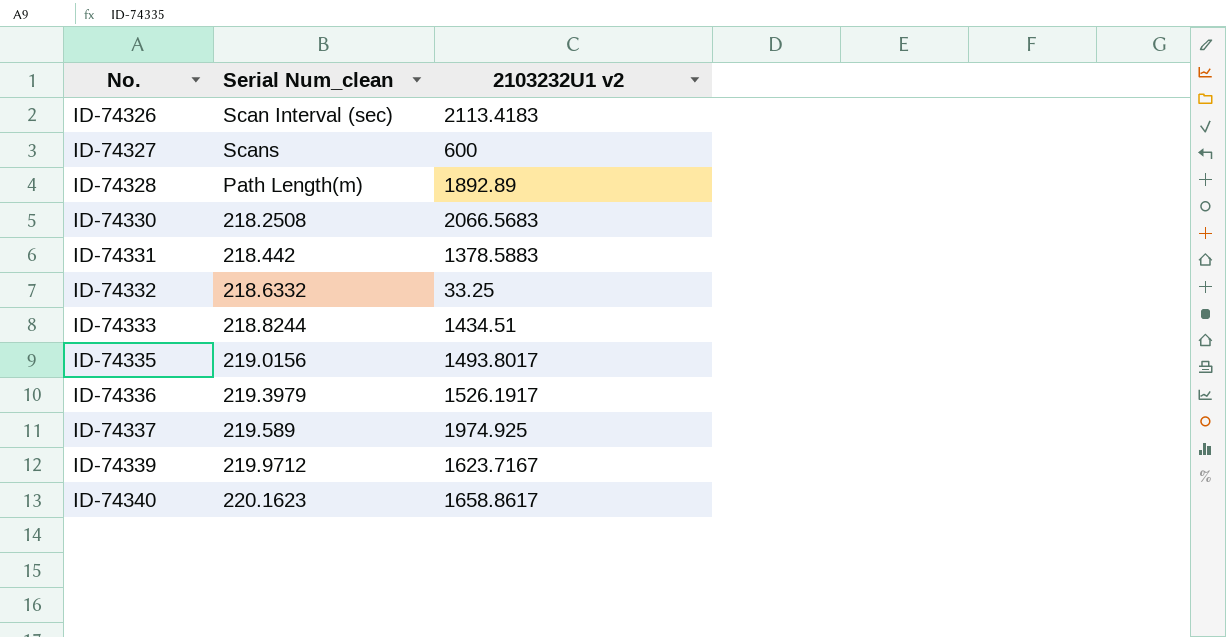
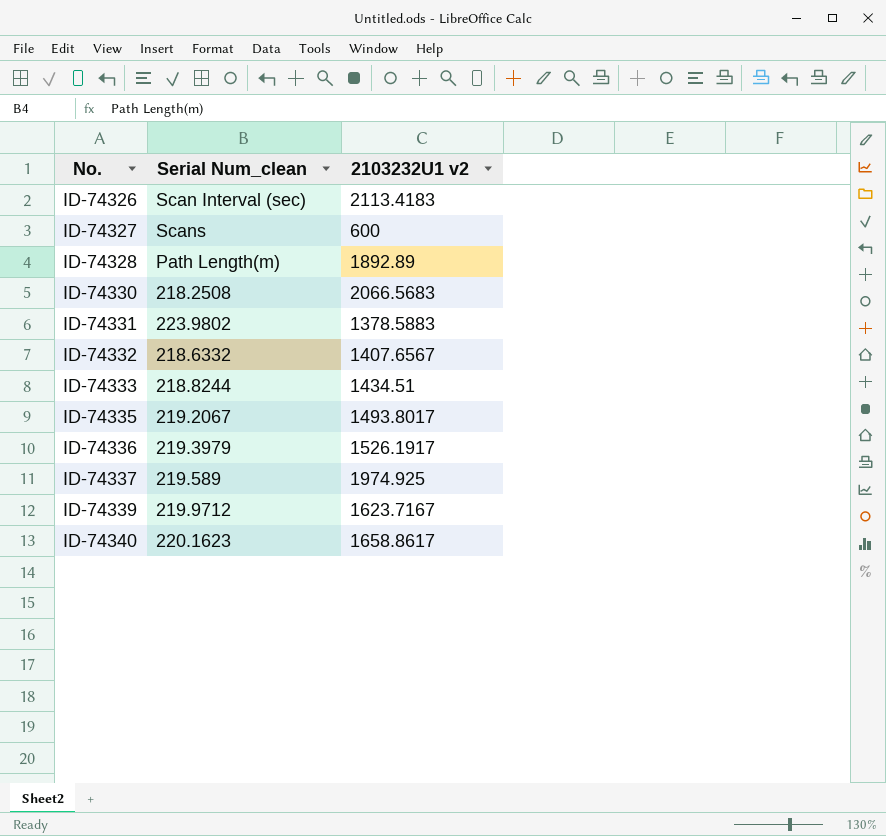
ID-74331 | Serial Num_clean: 218.442 -> 223.9802
ID-74332 | 2103232U1 v2: 33.25 -> 1407.6567
ID-74335 | Serial Num_clean: 219.0156 -> 219.2067

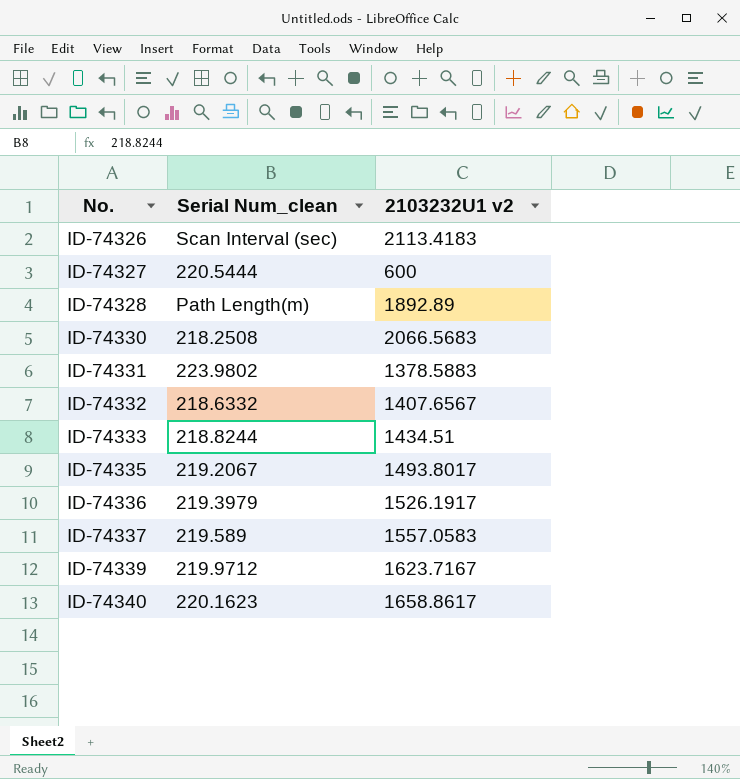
ID-74327 | Serial Num_clean: Scans -> 220.5444
ID-74337 | 2103232U1 v2: 1974.925 -> 1557.0583

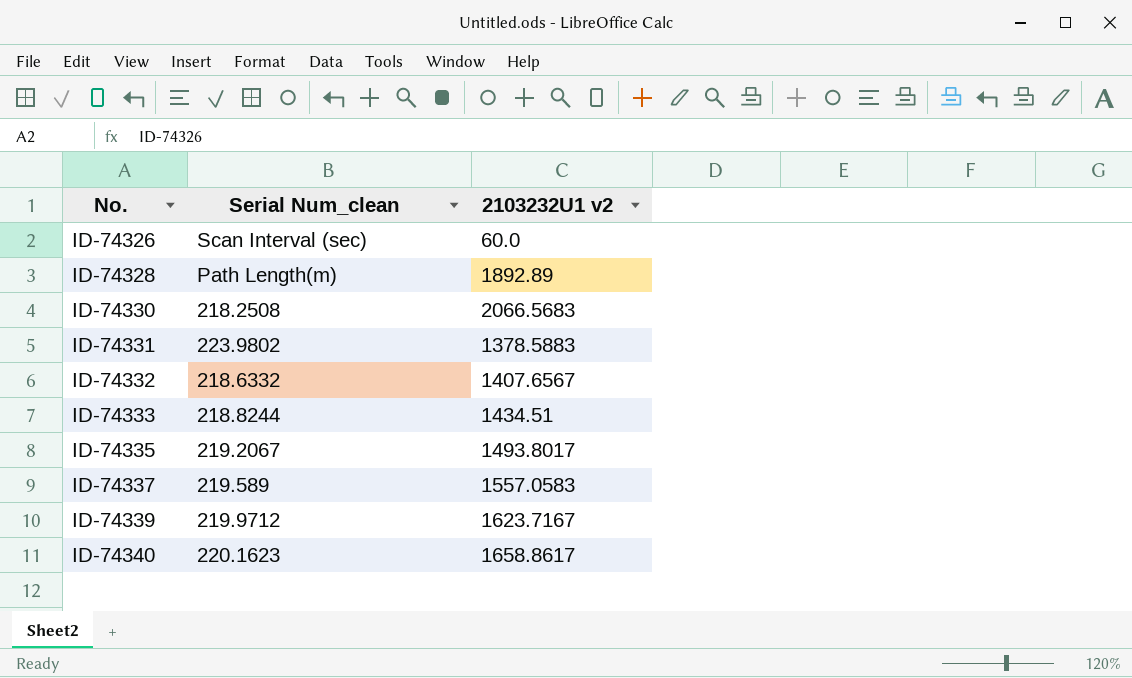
row ID-74327: 220.5444 | 600 -> none
row ID-74336: 219.3979 | 1526.1917 -> none
ID-74326 | 2103232U1 v2: 2113.4183 -> 60.0

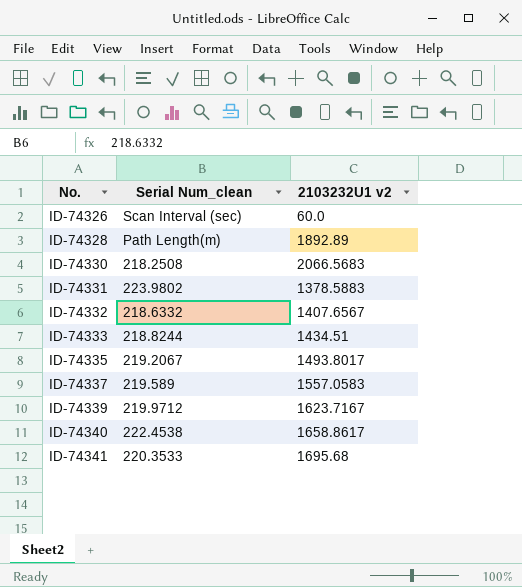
ID-74340 | Serial Num_clean: 220.1623 -> 222.4538
row ID-74341: none -> 220.3533 | 1695.68

